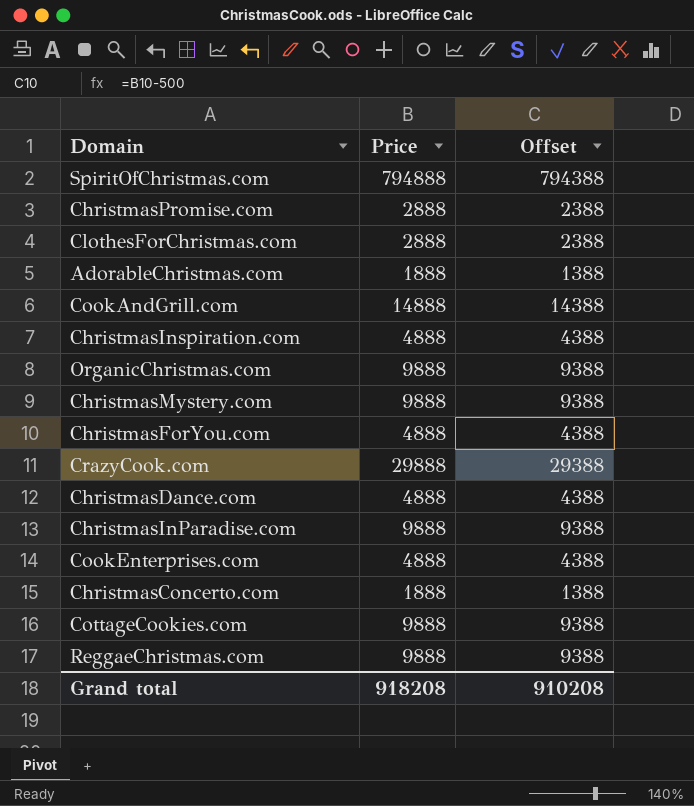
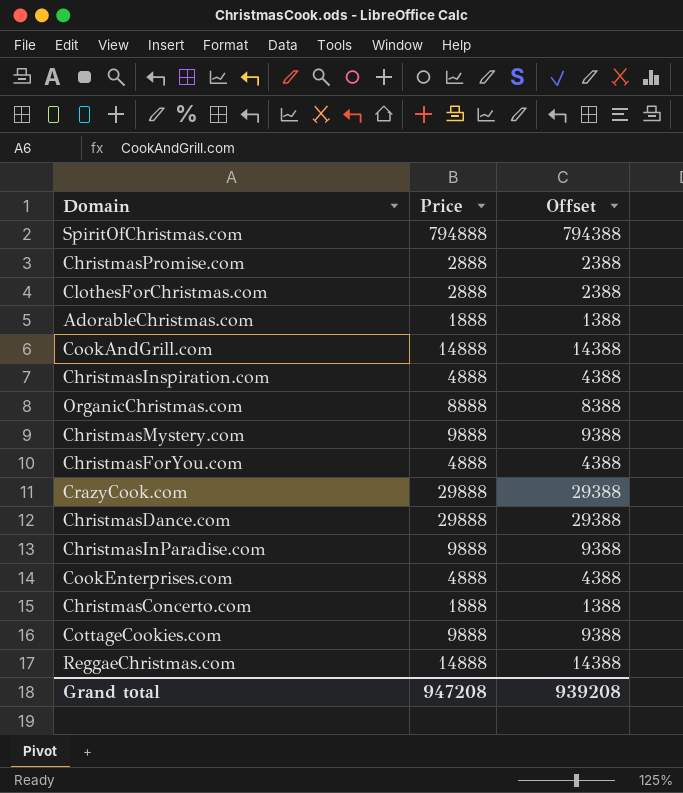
OrganicChristmas.com | Price: 9888 -> 8888
OrganicChristmas.com | Offset: 9388 -> 8388
ChristmasDance.com | Price: 4888 -> 29888
ChristmasDance.com | Offset: 4388 -> 29388
ReggaeChristmas.com | Price: 9888 -> 14888
ReggaeChristmas.com | Offset: 9388 -> 14388
Grand total | Price: 918208 -> 947208
Grand total | Offset: 910208 -> 939208

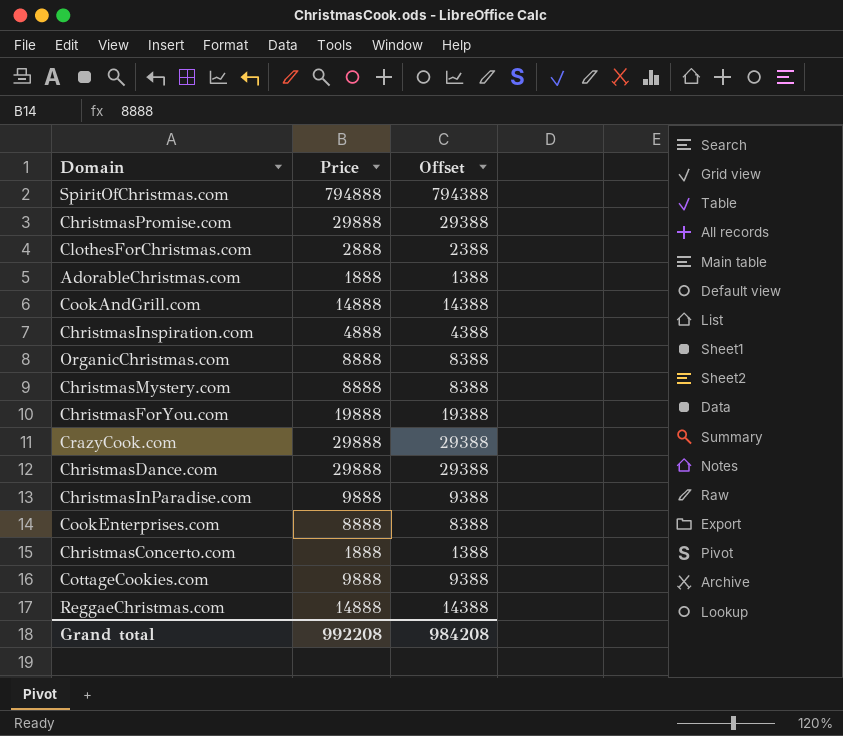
ChristmasPromise.com | Price: 2888 -> 29888
ChristmasPromise.com | Offset: 2388 -> 29388
ChristmasMystery.com | Price: 9888 -> 8888
ChristmasMystery.com | Offset: 9388 -> 8388
ChristmasForYou.com | Price: 4888 -> 19888
ChristmasForYou.com | Offset: 4388 -> 19388
CookEnterprises.com | Price: 4888 -> 8888
CookEnterprises.com | Offset: 4388 -> 8388
Grand total | Price: 947208 -> 992208
Grand total | Offset: 939208 -> 984208

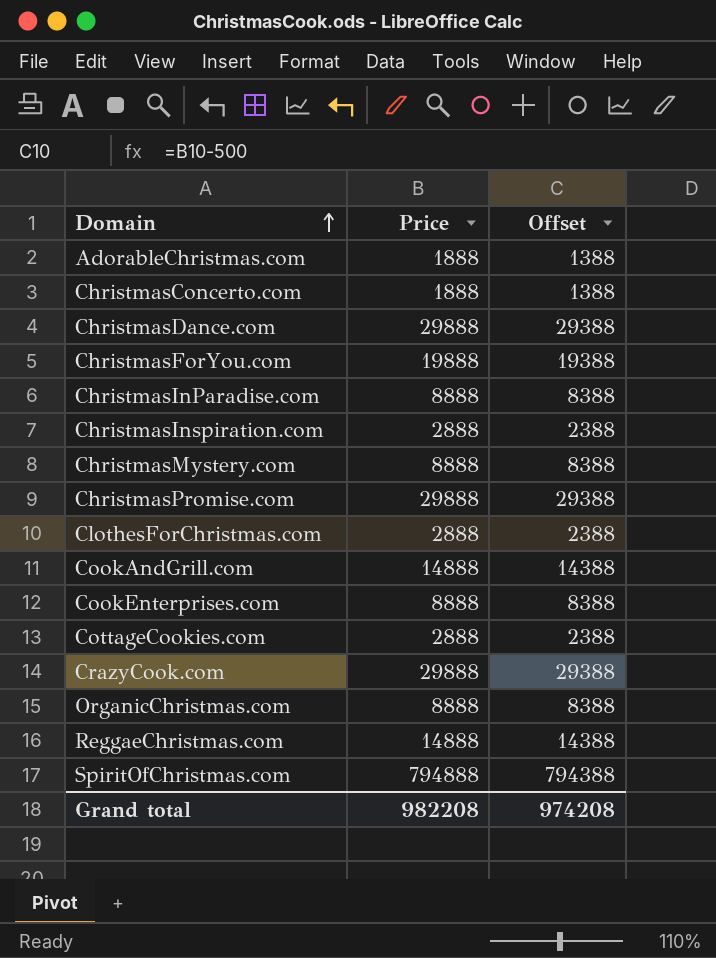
row order: none -> Domain ascending
ChristmasInParadise.com | Price: 9888 -> 8888
ChristmasInParadise.com | Offset: 9388 -> 8388
ChristmasInspiration.com | Price: 4888 -> 2888
ChristmasInspiration.com | Offset: 4388 -> 2388
CottageCookies.com | Price: 9888 -> 2888
CottageCookies.com | Offset: 9388 -> 2388
Grand total | Price: 992208 -> 982208
Grand total | Offset: 984208 -> 974208

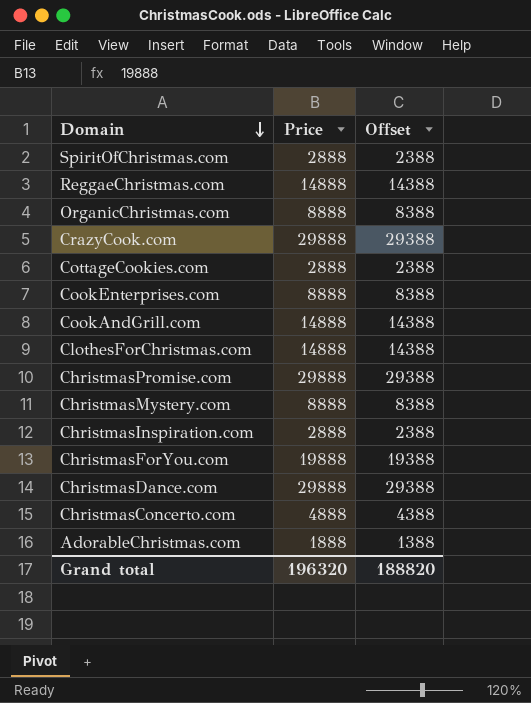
row order: Domain ascending -> Domain descending
row ChristmasInParadise.com: 8888 | 8388 -> none
SpiritOfChristmas.com | Price: 794888 -> 2888
SpiritOfChristmas.com | Offset: 794388 -> 2388
ClothesForChristmas.com | Price: 2888 -> 14888
ClothesForChristmas.com | Offset: 2388 -> 14388
ChristmasConcerto.com | Price: 1888 -> 4888
ChristmasConcerto.com | Offset: 1388 -> 4388
Grand total | Price: 982208 -> 196320
Grand total | Offset: 974208 -> 188820

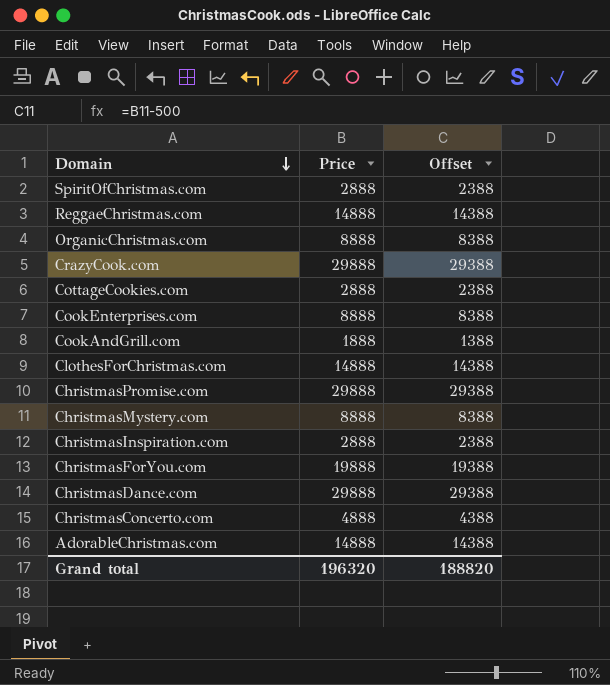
CookAndGrill.com | Price: 14888 -> 1888
CookAndGrill.com | Offset: 14388 -> 1388
AdorableChristmas.com | Price: 1888 -> 14888
AdorableChristmas.com | Offset: 1388 -> 14388

